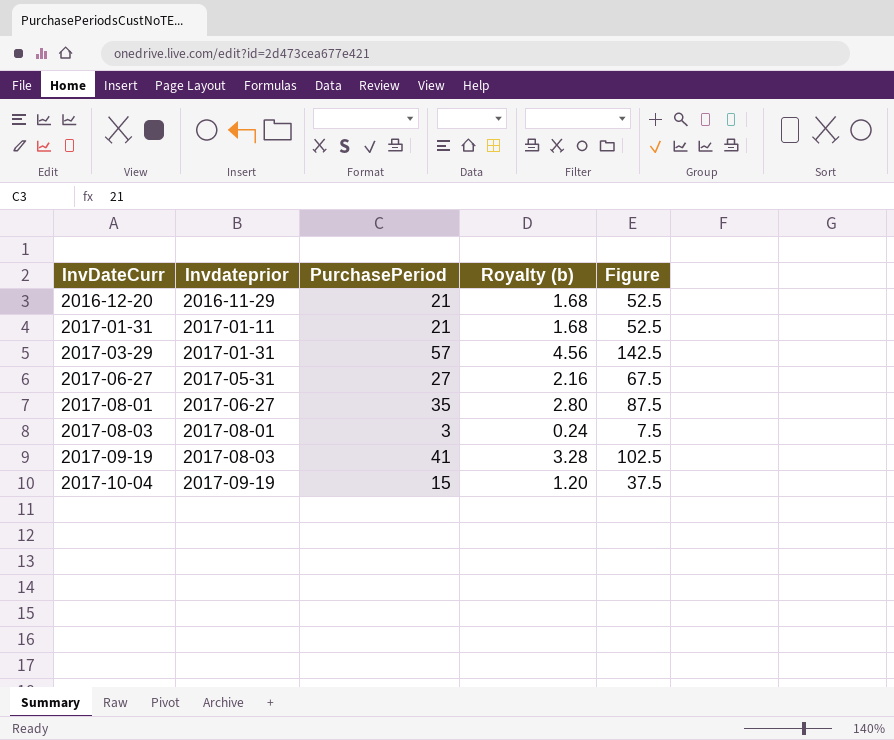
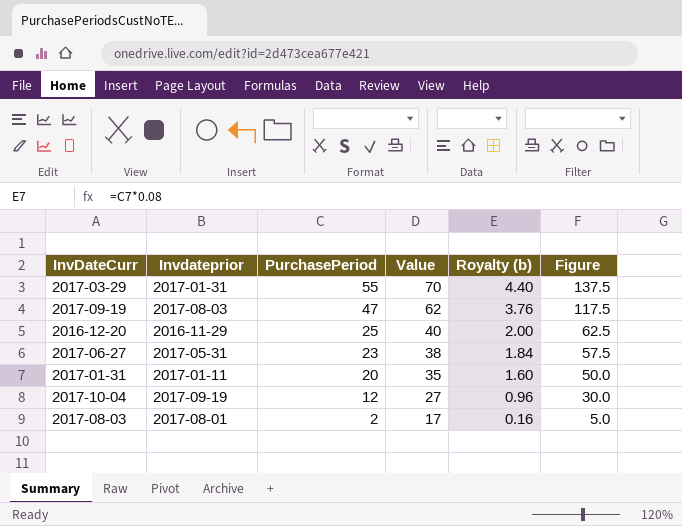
row order: InvDateCurr ascending -> PurchasePeriod descending
column Value | formula: none -> [PurchasePeriod] + 15
row 2017-08-01: 2017-06-27 | 35 | 2.80 | 87.5 -> none
2017-03-29 | PurchasePeriod: 57 -> 55
2017-03-29 | Royalty (b): 4.56 -> 4.40
2017-03-29 | Figure: 142.5 -> 137.5
2017-09-19 | PurchasePeriod: 41 -> 47
2017-09-19 | Royalty (b): 3.28 -> 3.76
2017-09-19 | Figure: 102.5 -> 117.5
2016-12-20 | PurchasePeriod: 21 -> 25
2016-12-20 | Royalty (b): 1.68 -> 2.00
2016-12-20 | Figure: 52.5 -> 62.5
2017-06-27 | PurchasePeriod: 27 -> 23
2017-06-27 | Royalty (b): 2.16 -> 1.84
2017-06-27 | Figure: 67.5 -> 57.5
2017-01-31 | PurchasePeriod: 21 -> 20
2017-01-31 | Royalty (b): 1.68 -> 1.60
2017-01-31 | Figure: 52.5 -> 50.0
2017-10-04 | PurchasePeriod: 15 -> 12
2017-10-04 | Royalty (b): 1.20 -> 0.96
2017-10-04 | Figure: 37.5 -> 30.0
2017-08-03 | PurchasePeriod: 3 -> 2
2017-08-03 | Royalty (b): 0.24 -> 0.16
2017-08-03 | Figure: 7.5 -> 5.0

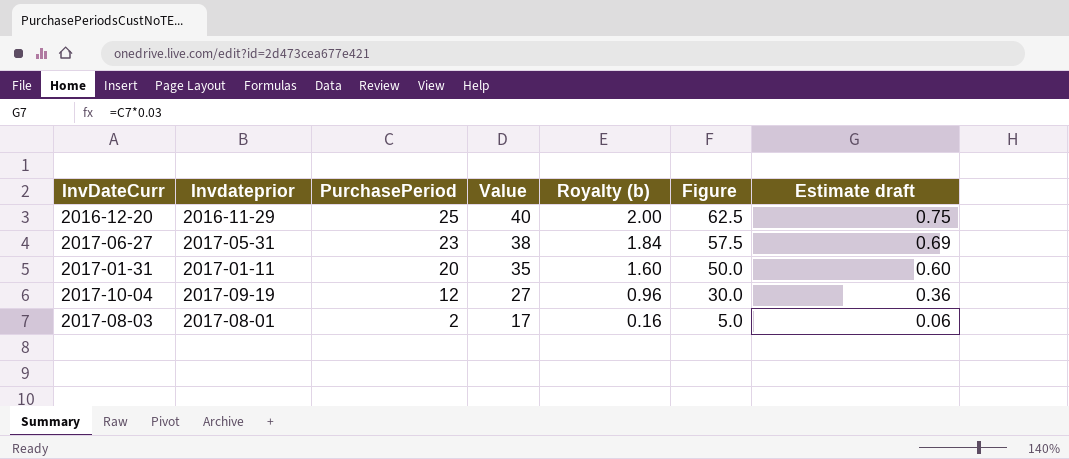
column Estimate draft | formula: none -> [PurchasePeriod] * 0.03
row 2017-03-29: 2017-01-31 | 55 | 70 | 4.40 | 137.5 -> none
row 2017-09-19: 2017-08-03 | 47 | 62 | 3.76 | 117.5 -> none

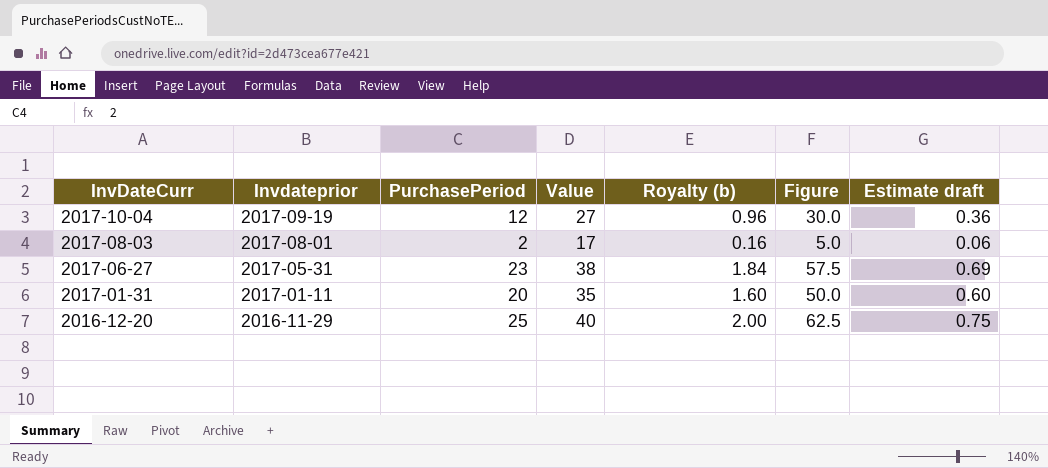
row order: PurchasePeriod descending -> InvDateCurr descending

